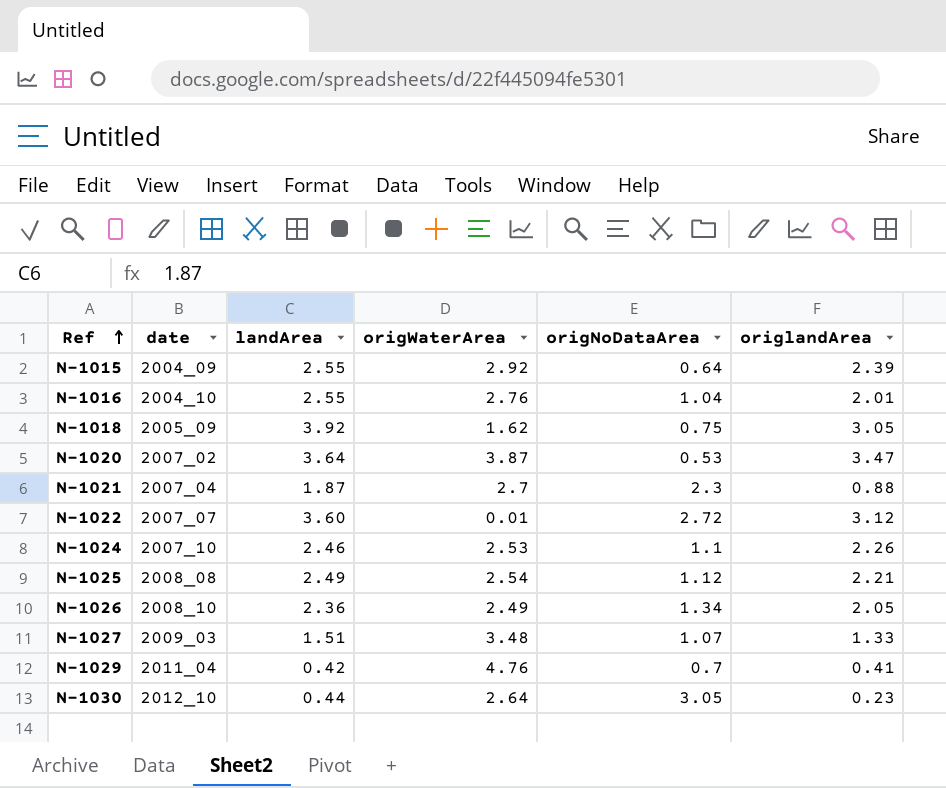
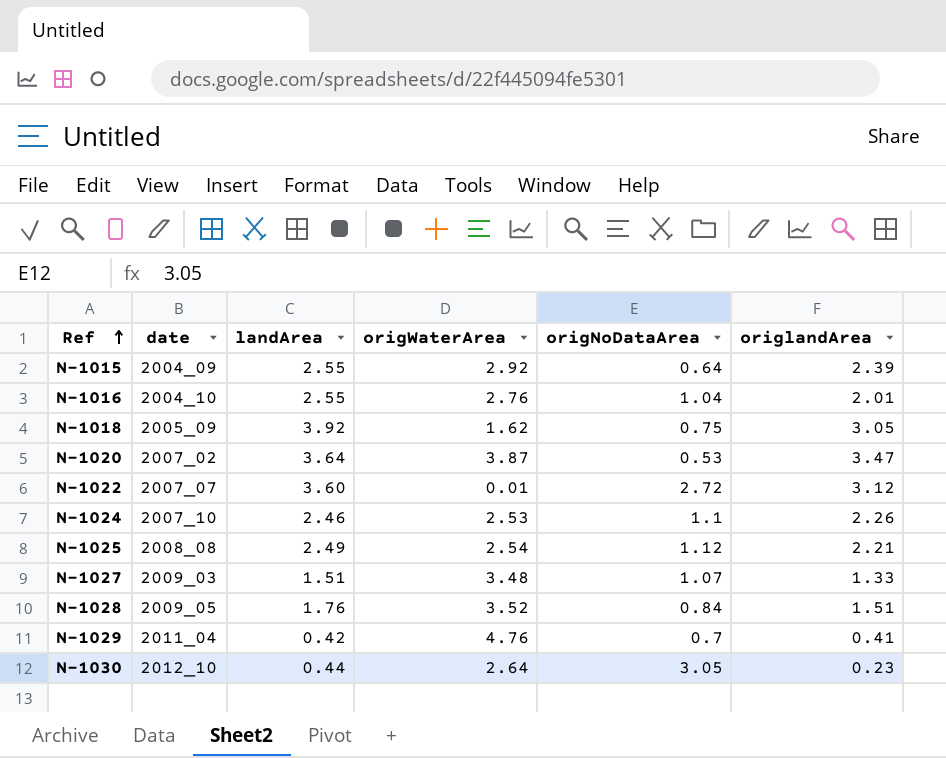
row N-1021: 2007_04 | 1.87 | 2.7 | 2.3 | 0.88 -> none
row N-1026: 2008_10 | 2.36 | 2.49 | 1.34 | 2.05 -> none
row N-1028: none -> 2009_05 | 1.76 | 3.52 | 0.84 | 1.51

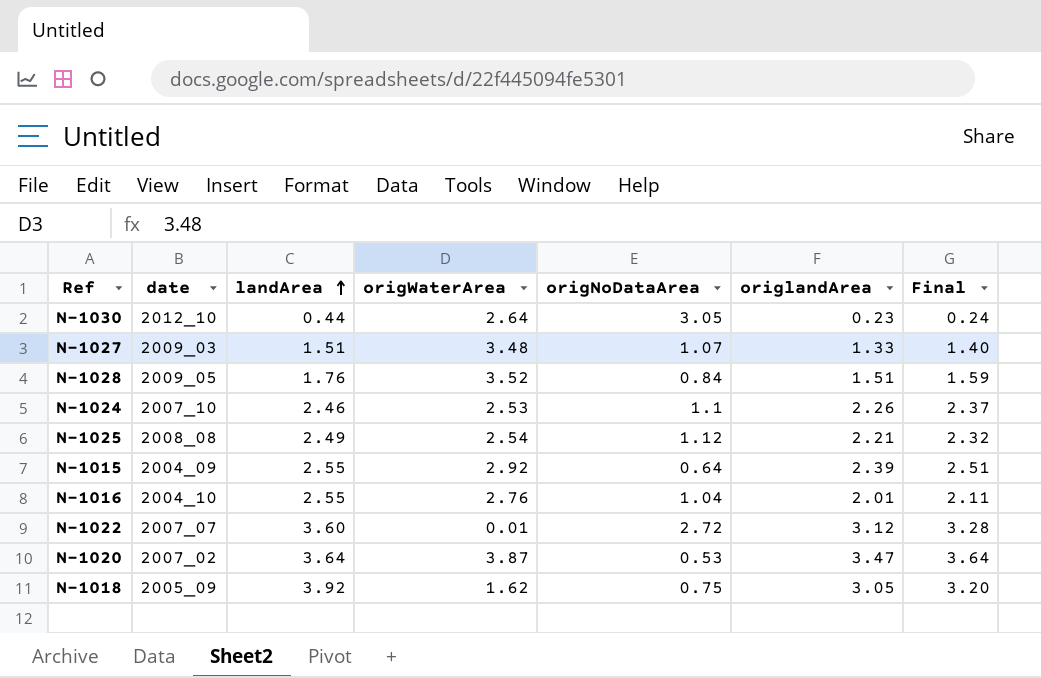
row order: Ref ascending -> landArea ascending
column Final | formula: none -> [origlandArea] * 1.05
row N-1029: 2011_04 | 0.42 | 4.76 | 0.7 | 0.41 -> none

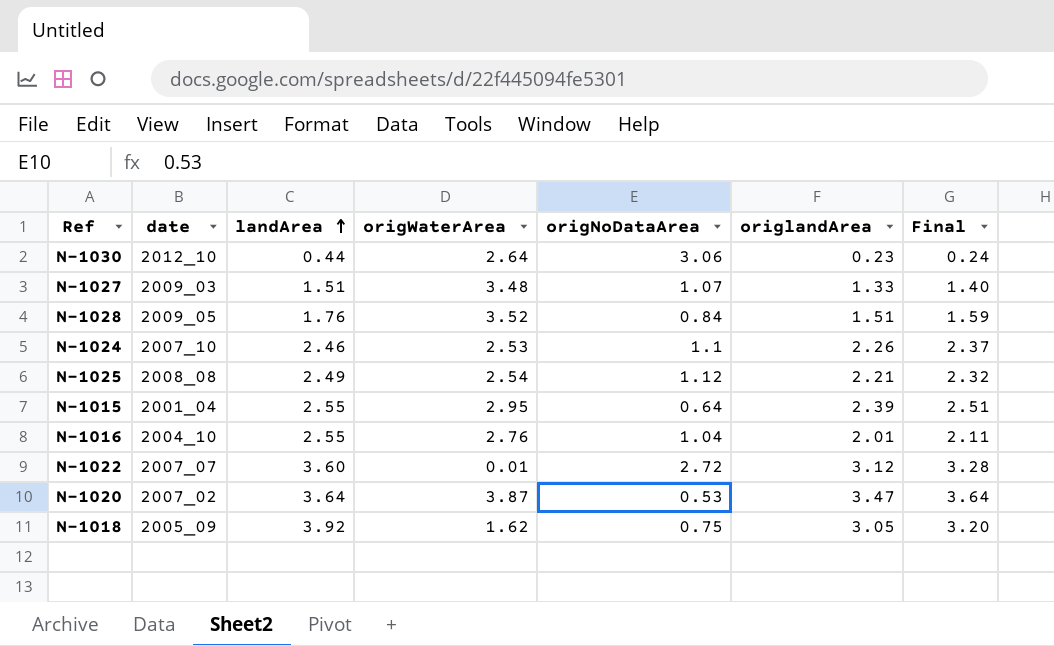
N-1030 | origNoDataArea: 3.05 -> 3.06
N-1015 | date: 2004_09 -> 2001_04
N-1015 | origWaterArea: 2.92 -> 2.95

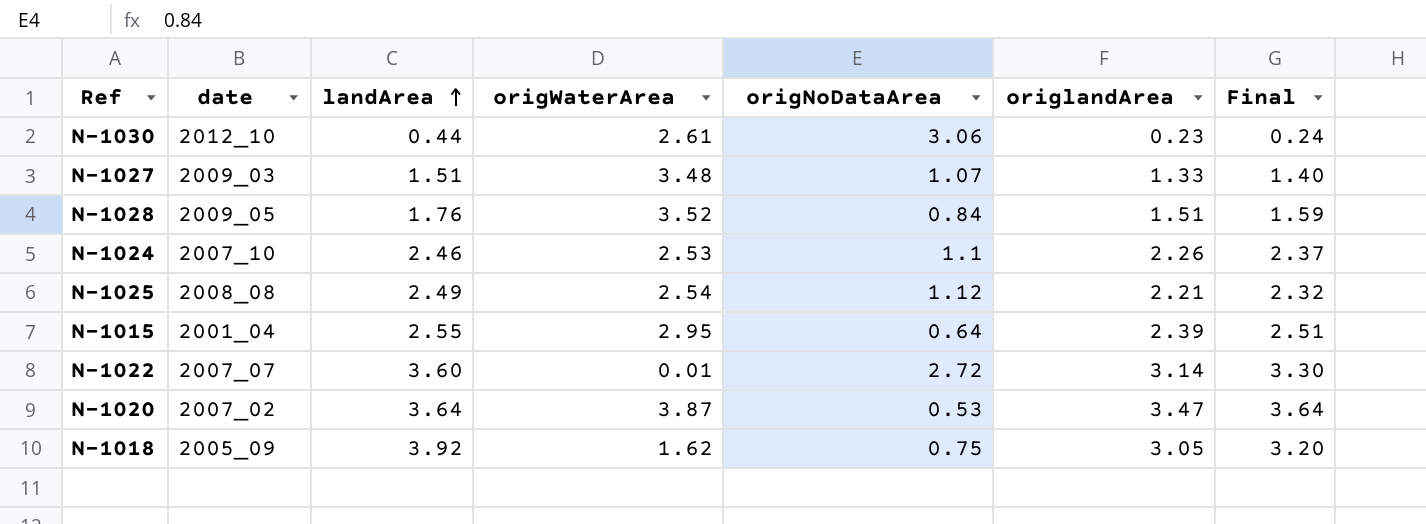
row N-1016: 2004_10 | 2.55 | 2.76 | 1.04 | 2.01 | 2.11 -> none
N-1030 | origWaterArea: 2.64 -> 2.61
N-1022 | origlandArea: 3.12 -> 3.14
N-1022 | Final: 3.28 -> 3.30

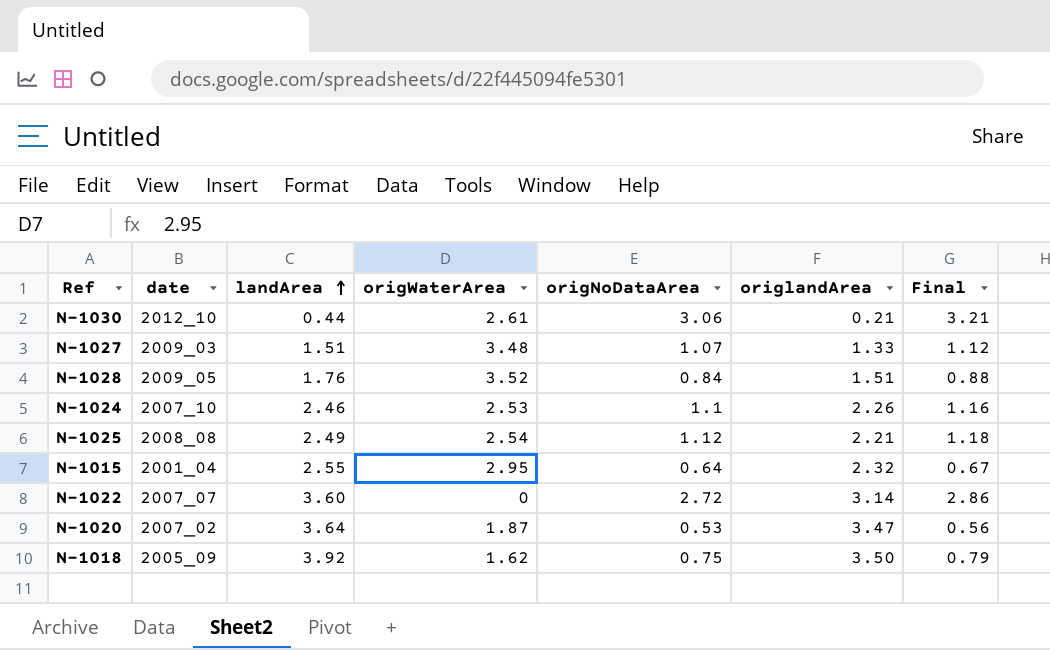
column Final | formula: [origlandArea] * 1.05 -> [origNoDataArea] * 1.05
N-1030 | origlandArea: 0.23 -> 0.21
N-1015 | origlandArea: 2.39 -> 2.32
N-1022 | origWaterArea: 0.01 -> 0
N-1020 | origWaterArea: 3.87 -> 1.87
N-1018 | origlandArea: 3.05 -> 3.50

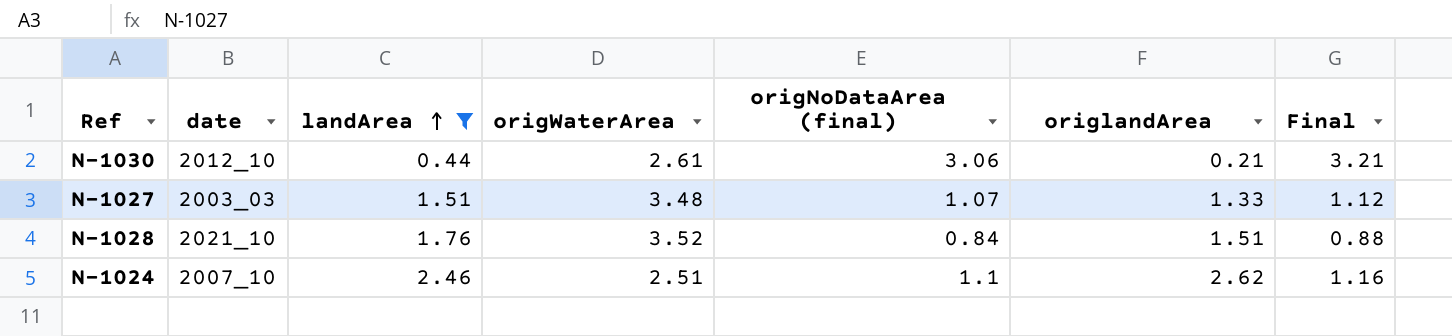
filter: none -> landArea <= 2.46
column name: origNoDataArea -> origNoDataArea (final)
N-1027 | date: 2009_03 -> 2003_03
N-1028 | date: 2009_05 -> 2021_10
N-1024 | origWaterArea: 2.53 -> 2.51
N-1024 | origlandArea: 2.26 -> 2.62

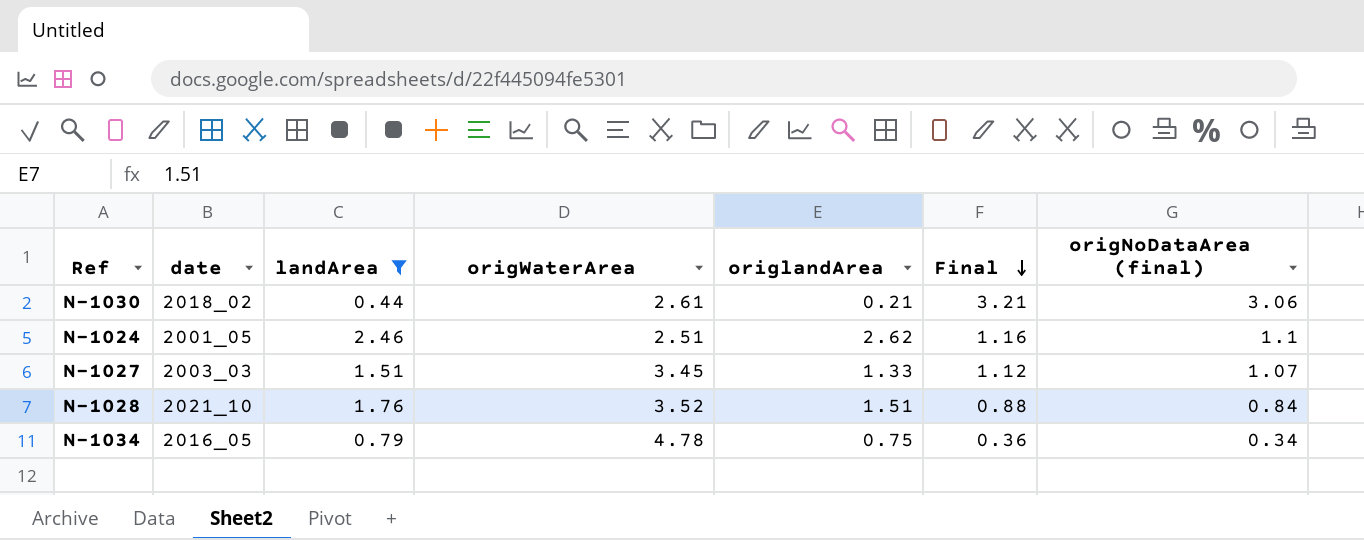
row order: landArea ascending -> Final descending
column origNoDataArea (final) | position: 5 -> 7
N-1030 | date: 2012_10 -> 2018_02
N-1024 | date: 2007_10 -> 2001_05
N-1027 | origWaterArea: 3.48 -> 3.45
row N-1034: none -> 2016_05 | 0.79 | 4.78 | 0.75 | 0.36 | 0.34

